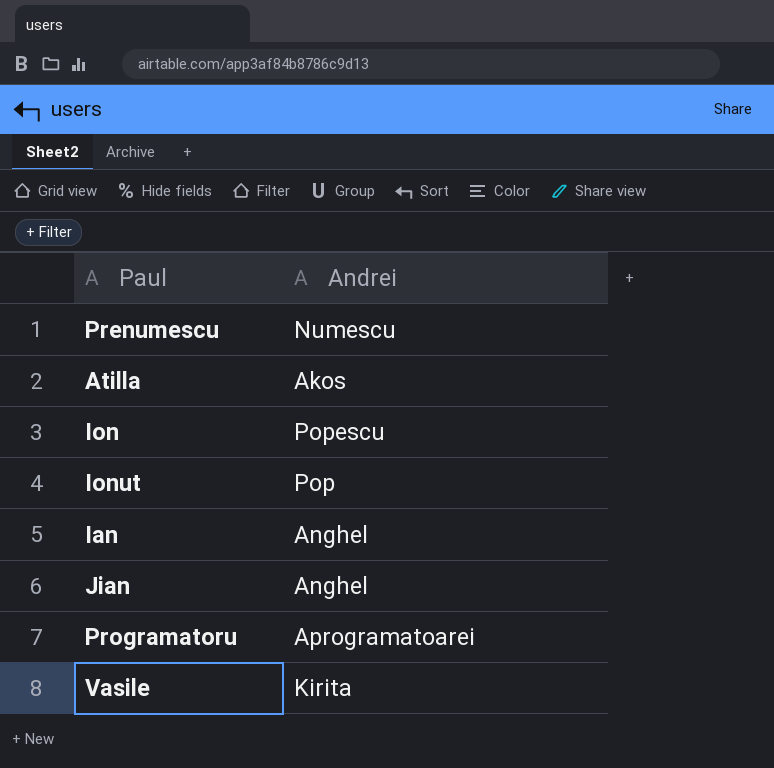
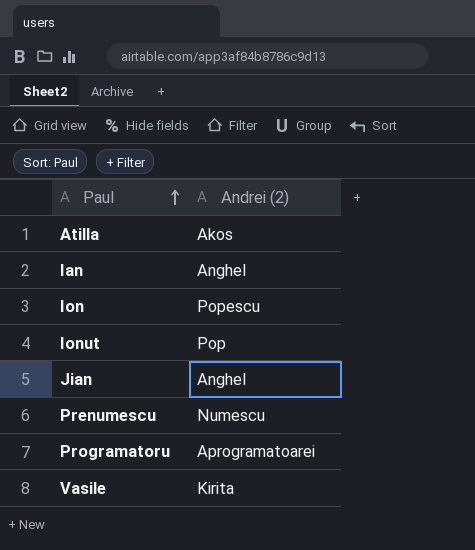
row order: none -> Paul ascending
column name: Andrei -> Andrei (2)

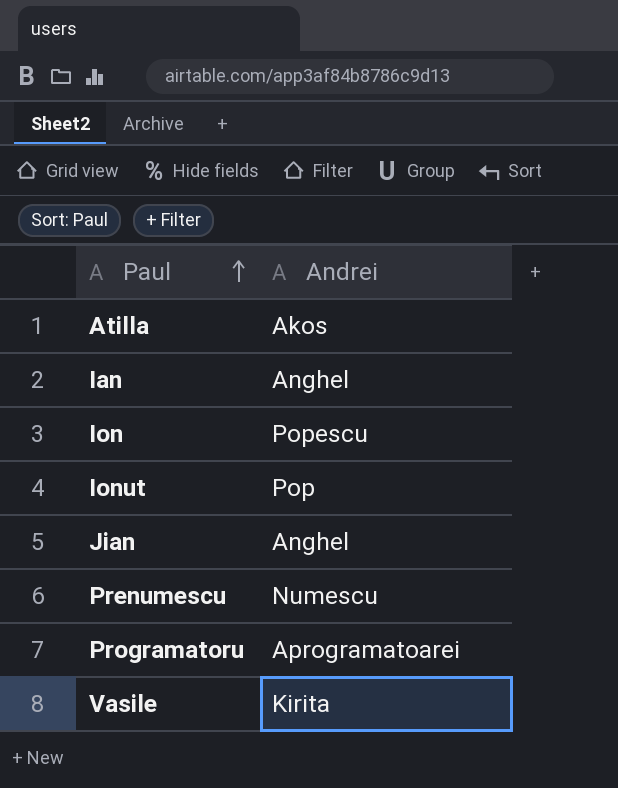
column name: Andrei (2) -> Andrei

